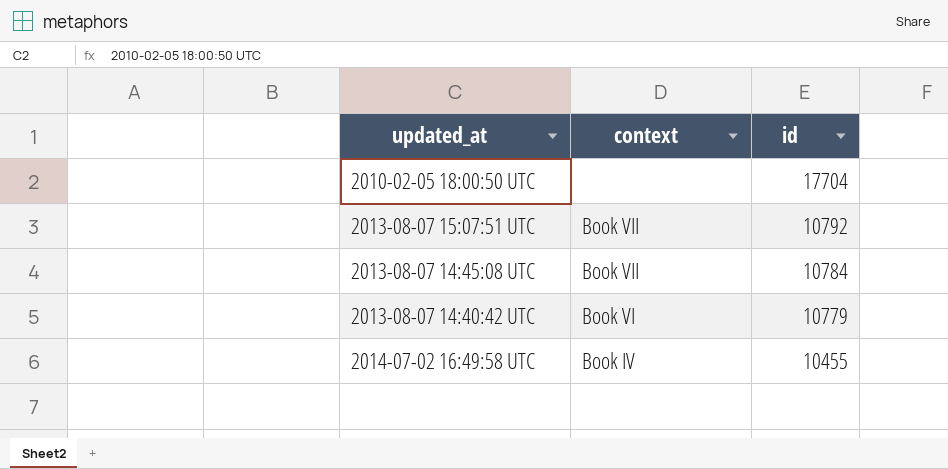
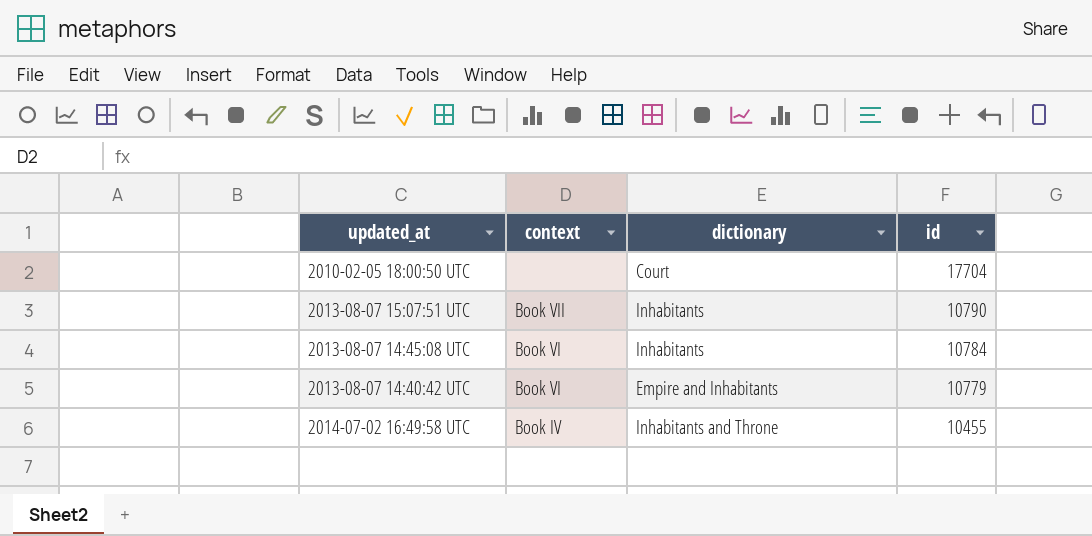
column dictionary | position: none -> 3
2013-08-07 15:07:51 UTC | id: 10792 -> 10790
2013-08-07 14:45:08 UTC | context: Book VII -> Book VI

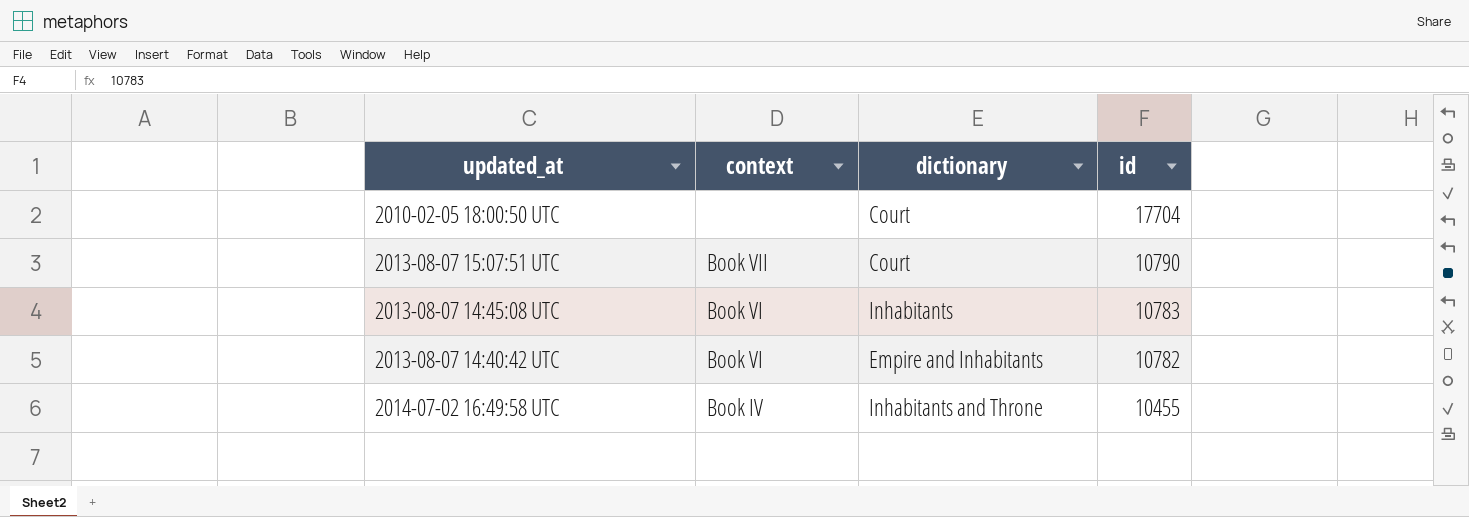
2013-08-07 15:07:51 UTC | dictionary: Inhabitants -> Court
2013-08-07 14:45:08 UTC | id: 10784 -> 10783
2013-08-07 14:40:42 UTC | id: 10779 -> 10782

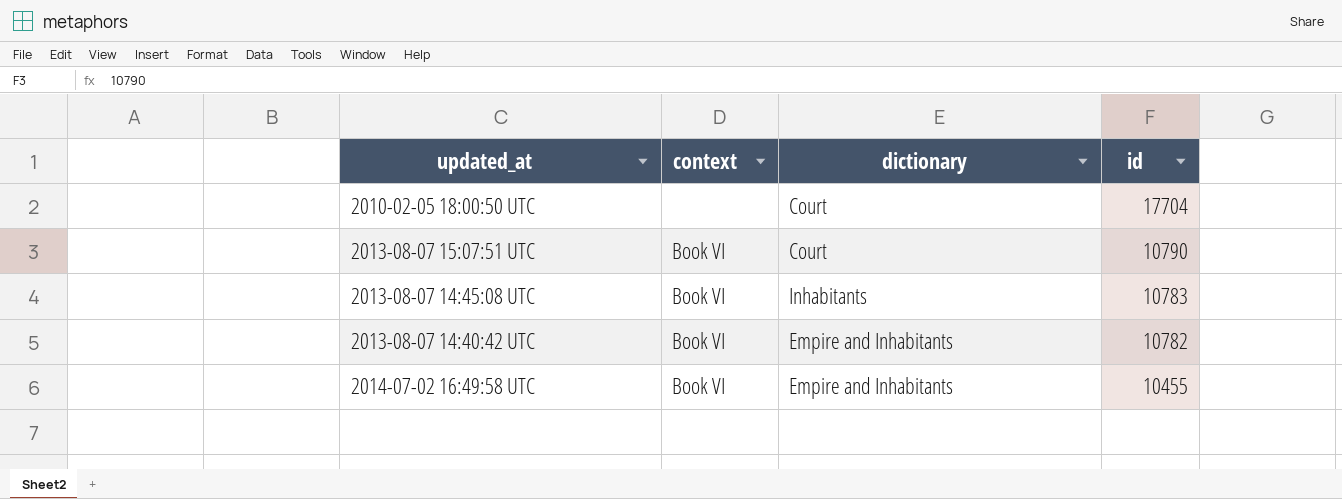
2013-08-07 15:07:51 UTC | context: Book VII -> Book VI
2014-07-02 16:49:58 UTC | context: Book IV -> Book VI
2014-07-02 16:49:58 UTC | dictionary: Inhabitants and Throne -> Empire and Inhabitants

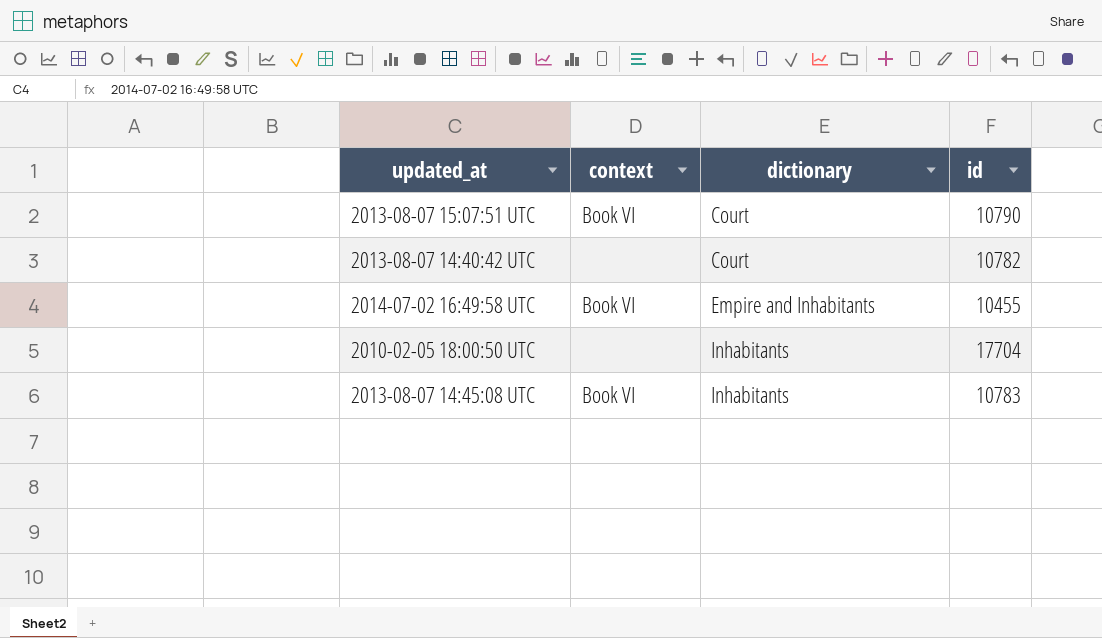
row order: id descending -> dictionary ascending
2013-08-07 14:40:42 UTC | context: Book VI -> none
2013-08-07 14:40:42 UTC | dictionary: Empire and Inhabitants -> Court
2010-02-05 18:00:50 UTC | dictionary: Court -> Inhabitants

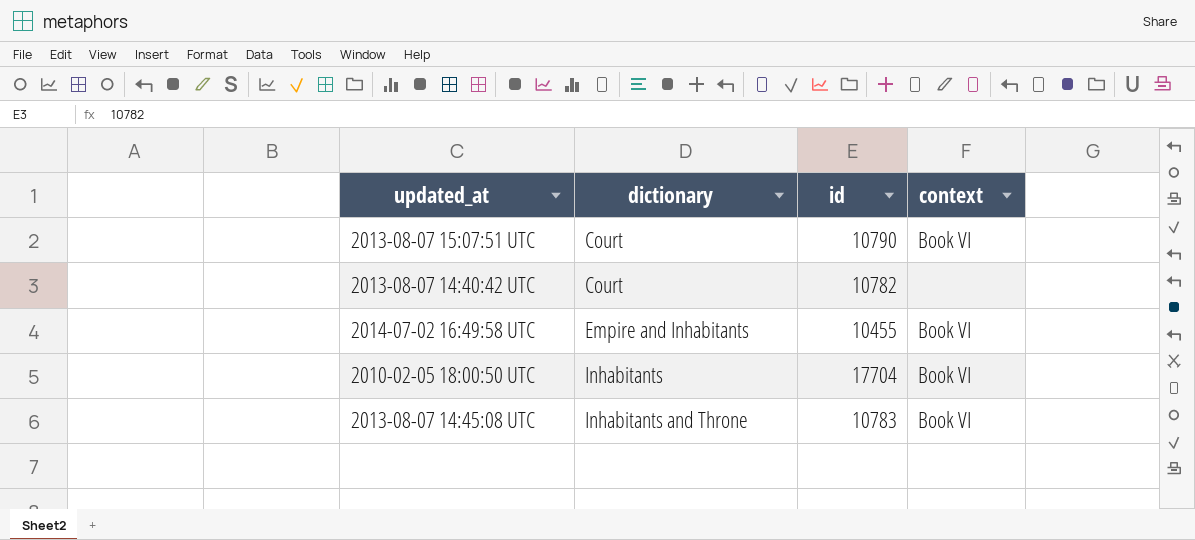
column context | position: 2 -> 4
2010-02-05 18:00:50 UTC | context: none -> Book VI
2013-08-07 14:45:08 UTC | dictionary: Inhabitants -> Inhabitants and Throne

